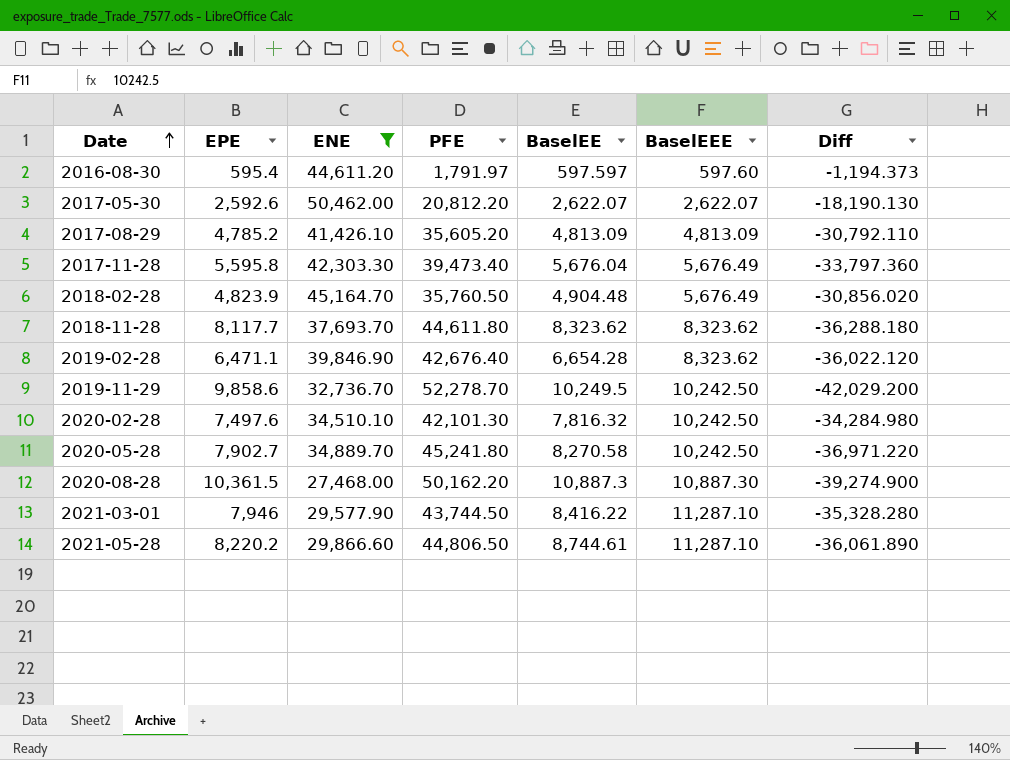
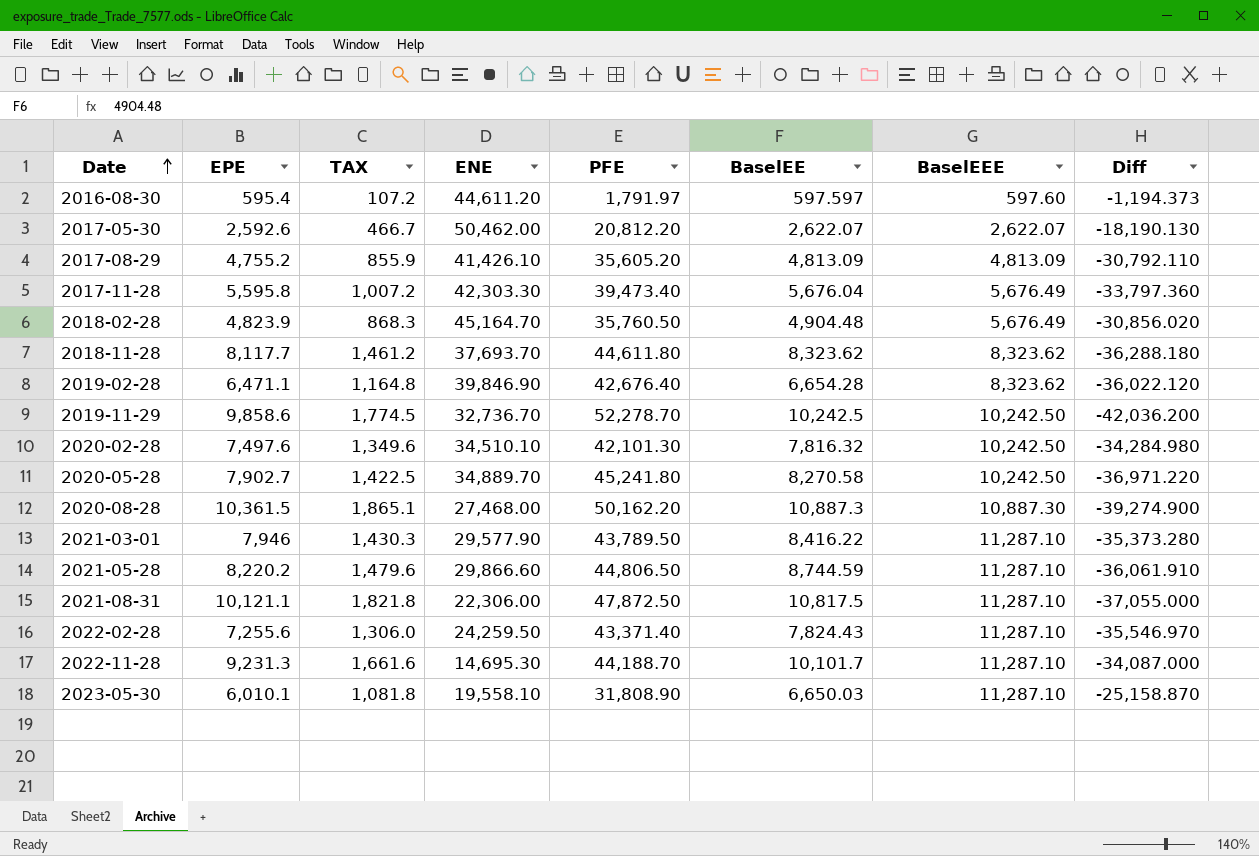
filter: ENE >= 27,468.00 -> none
column TAX | formula: none -> [EPE] * 0.18
2017-08-29 | EPE: 4,785.2 -> 4,755.2
2019-11-29 | BaselEE: 10,249.5 -> 10,242.5
2019-11-29 | Diff: -42,029.200 -> -42,036.200
2021-03-01 | PFE: 43,744.50 -> 43,789.50
2021-03-01 | Diff: -35,328.280 -> -35,373.280
2021-05-28 | BaselEE: 8,744.61 -> 8,744.59
2021-05-28 | Diff: -36,061.890 -> -36,061.910

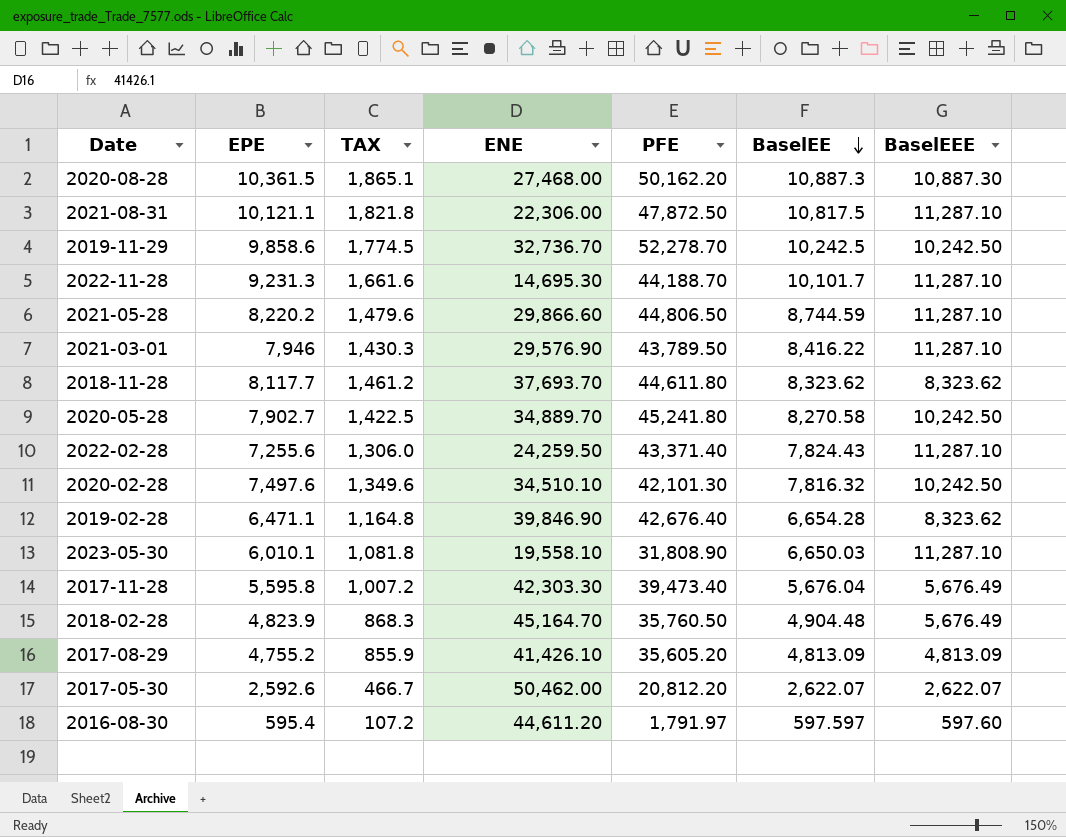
row order: Date ascending -> BaselEE descending
column Diff | formula: [BaselEE] - [PFE] -> none
2021-03-01 | ENE: 29,577.90 -> 29,576.90

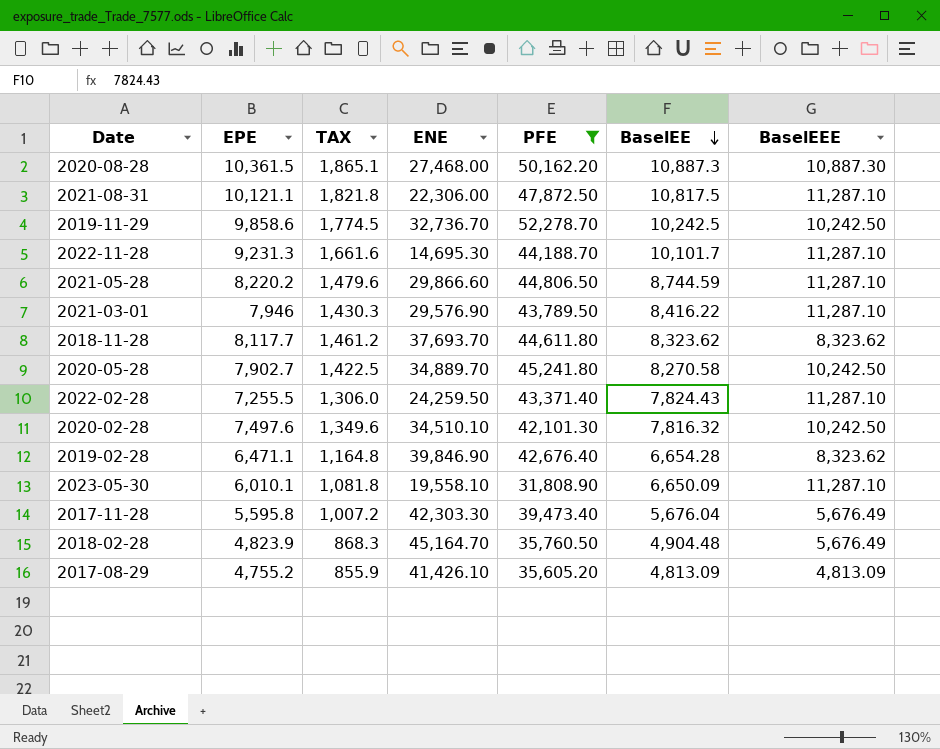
filter: none -> PFE >= 31,808.90
2022-02-28 | EPE: 7,255.6 -> 7,255.5
2023-05-30 | BaselEE: 6,650.03 -> 6,650.09

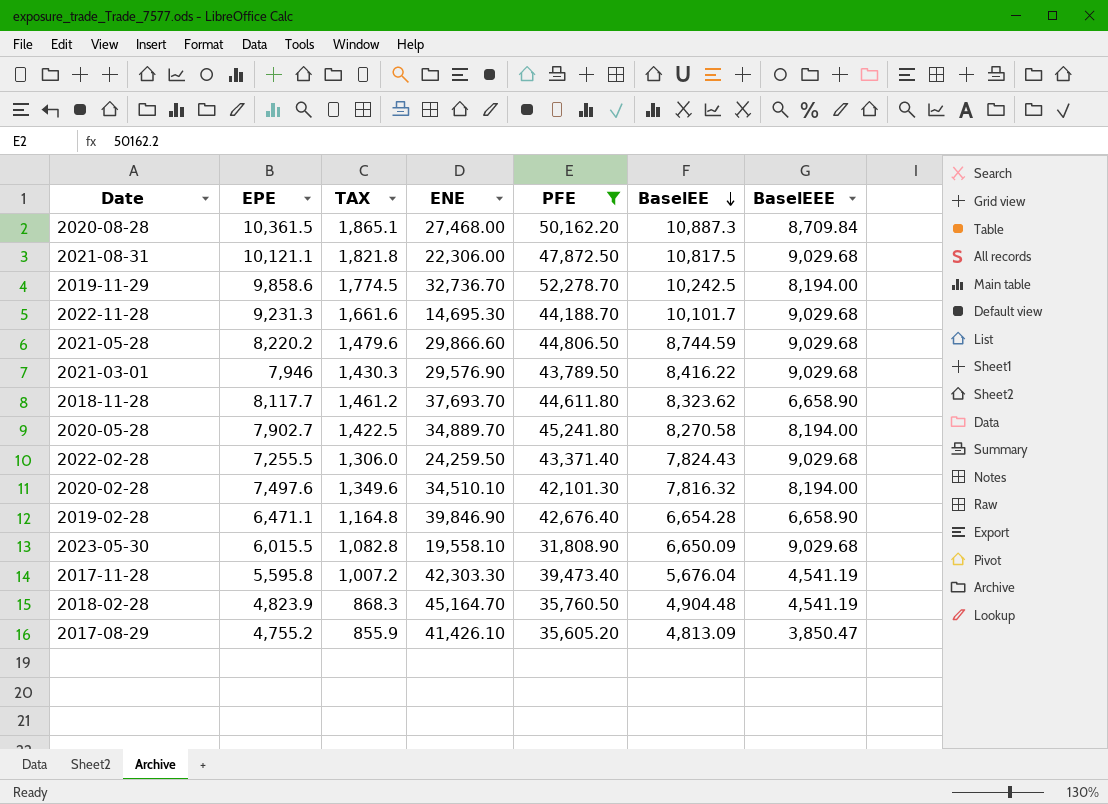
2020-08-28 | BaselEEE: 10,887.30 -> 8,709.84
2021-08-31 | BaselEEE: 11,287.10 -> 9,029.68
2019-11-29 | BaselEEE: 10,242.50 -> 8,194.00
2022-11-28 | BaselEEE: 11,287.10 -> 9,029.68
2021-05-28 | BaselEEE: 11,287.10 -> 9,029.68
2021-03-01 | BaselEEE: 11,287.10 -> 9,029.68
2018-11-28 | BaselEEE: 8,323.62 -> 6,658.90
2020-05-28 | BaselEEE: 10,242.50 -> 8,194.00
2022-02-28 | BaselEEE: 11,287.10 -> 9,029.68
2020-02-28 | BaselEEE: 10,242.50 -> 8,194.00
2019-02-28 | BaselEEE: 8,323.62 -> 6,658.90
2023-05-30 | EPE: 6,010.1 -> 6,015.5
2023-05-30 | TAX: 1,081.8 -> 1,082.8
2023-05-30 | BaselEEE: 11,287.10 -> 9,029.68
2017-11-28 | BaselEEE: 5,676.49 -> 4,541.19
2018-02-28 | BaselEEE: 5,676.49 -> 4,541.19
2017-08-29 | BaselEEE: 4,813.09 -> 3,850.47

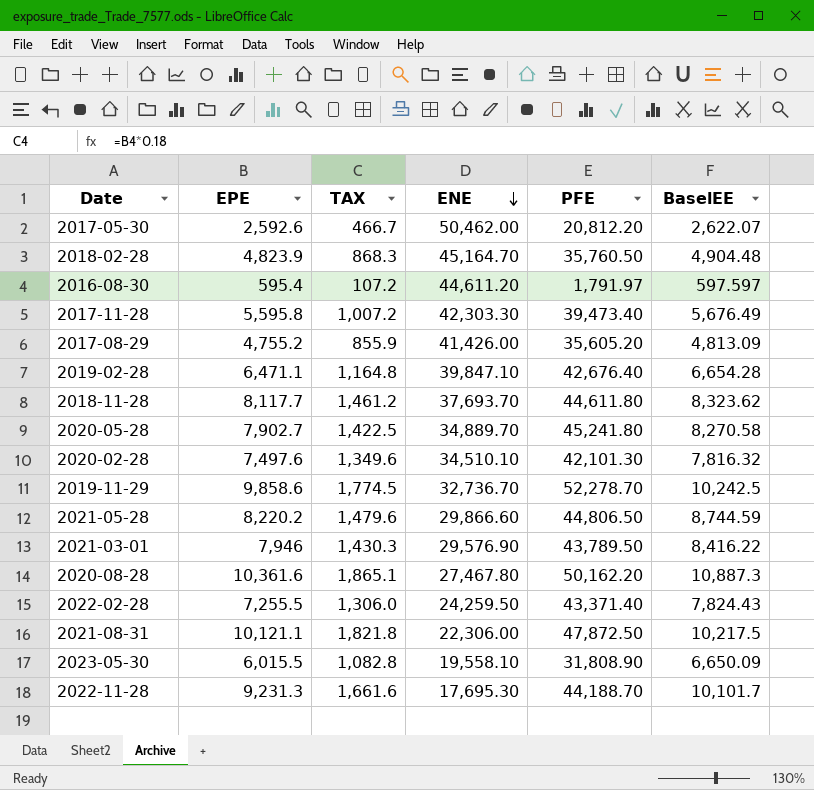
filter: PFE >= 31,808.90 -> none
row order: BaselEE descending -> ENE descending
column BaselEEE | position: 7 -> none
2017-11-28 | BaselEE: 5,676.04 -> 5,676.49
2017-08-29 | ENE: 41,426.10 -> 41,426.00
2019-02-28 | ENE: 39,846.90 -> 39,847.10
2020-08-28 | EPE: 10,361.5 -> 10,361.6
2020-08-28 | ENE: 27,468.00 -> 27,467.80
2021-08-31 | BaselEE: 10,817.5 -> 10,217.5
2022-11-28 | ENE: 14,695.30 -> 17,695.30

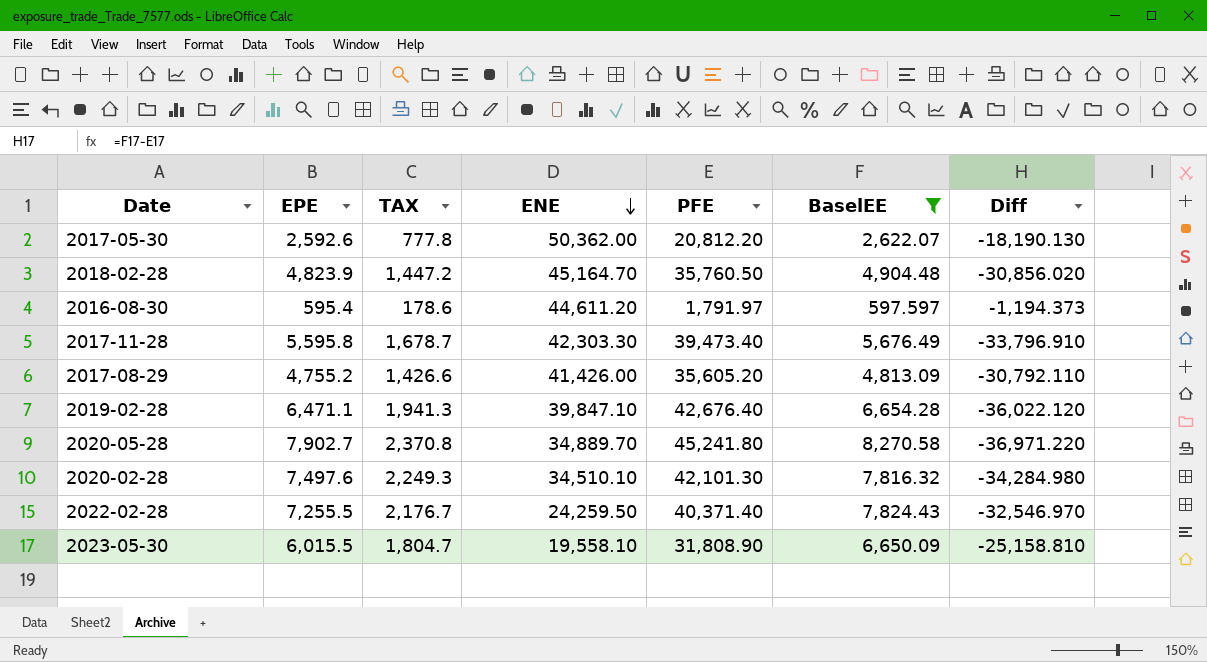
filter: none -> BaselEE <= 8,270.58
column TAX | formula: [EPE] * 0.18 -> [EPE] * 0.3
column Diff | formula: none -> [BaselEE] - [PFE]
2017-05-30 | ENE: 50,462.00 -> 50,362.00
2022-02-28 | PFE: 43,371.40 -> 40,371.40

